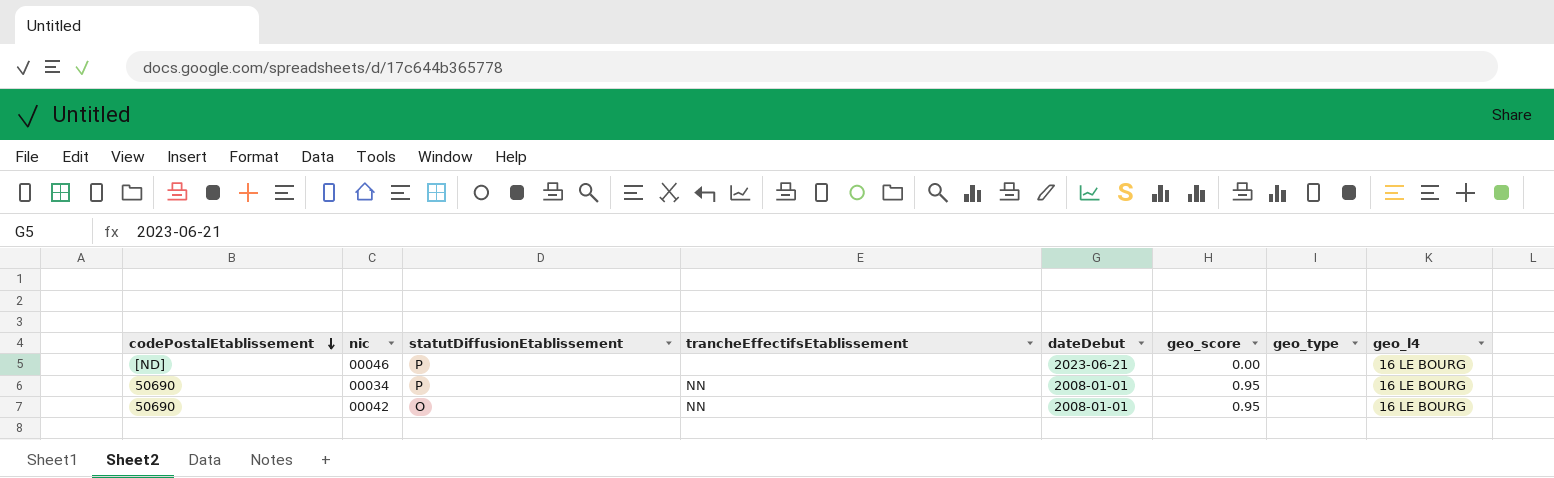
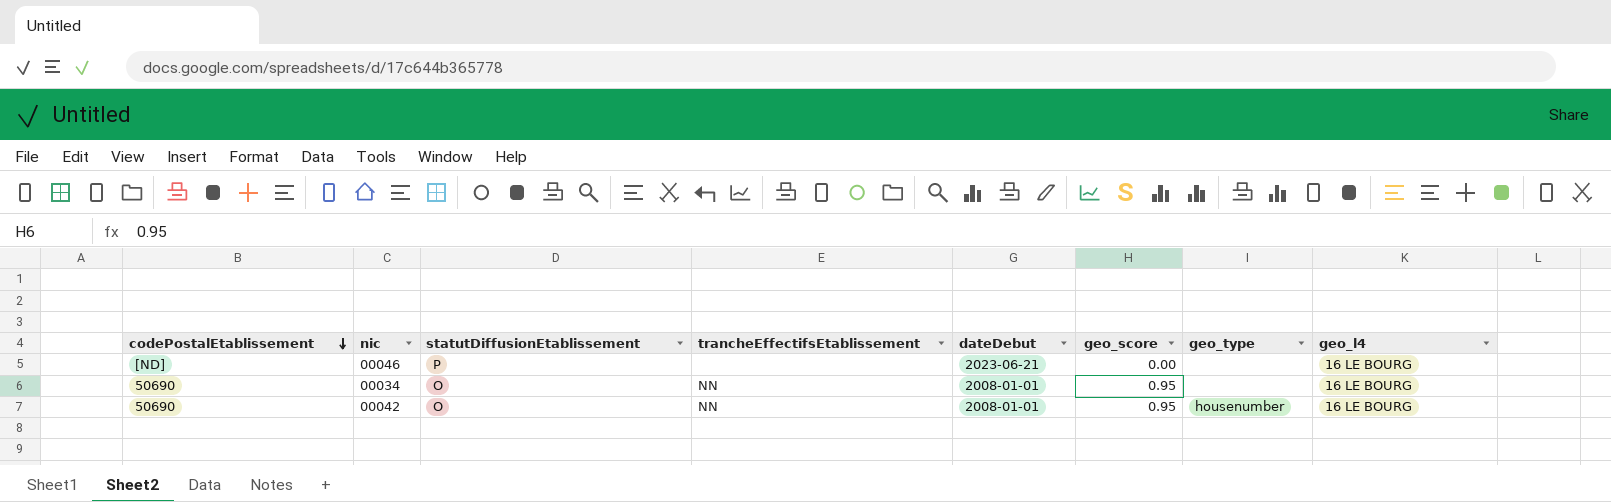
00034 | statutDiffusionEtablissement: P -> O
00042 | geo_type: none -> housenumber

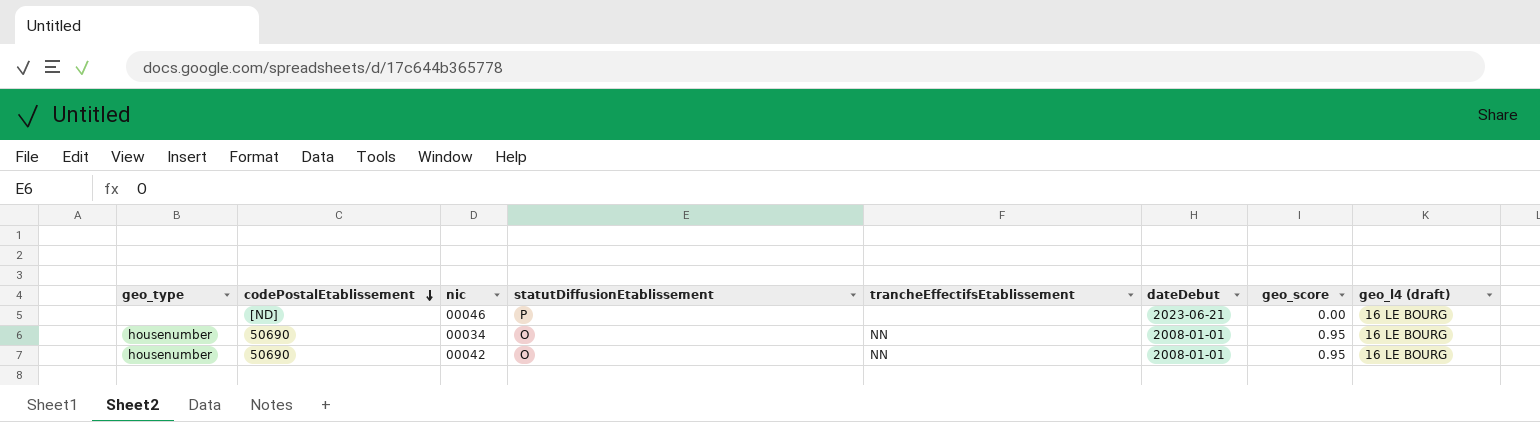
column geo_type | position: 7 -> 1
column name: geo_l4 -> geo_l4 (draft)
00034 | geo_type: none -> housenumber

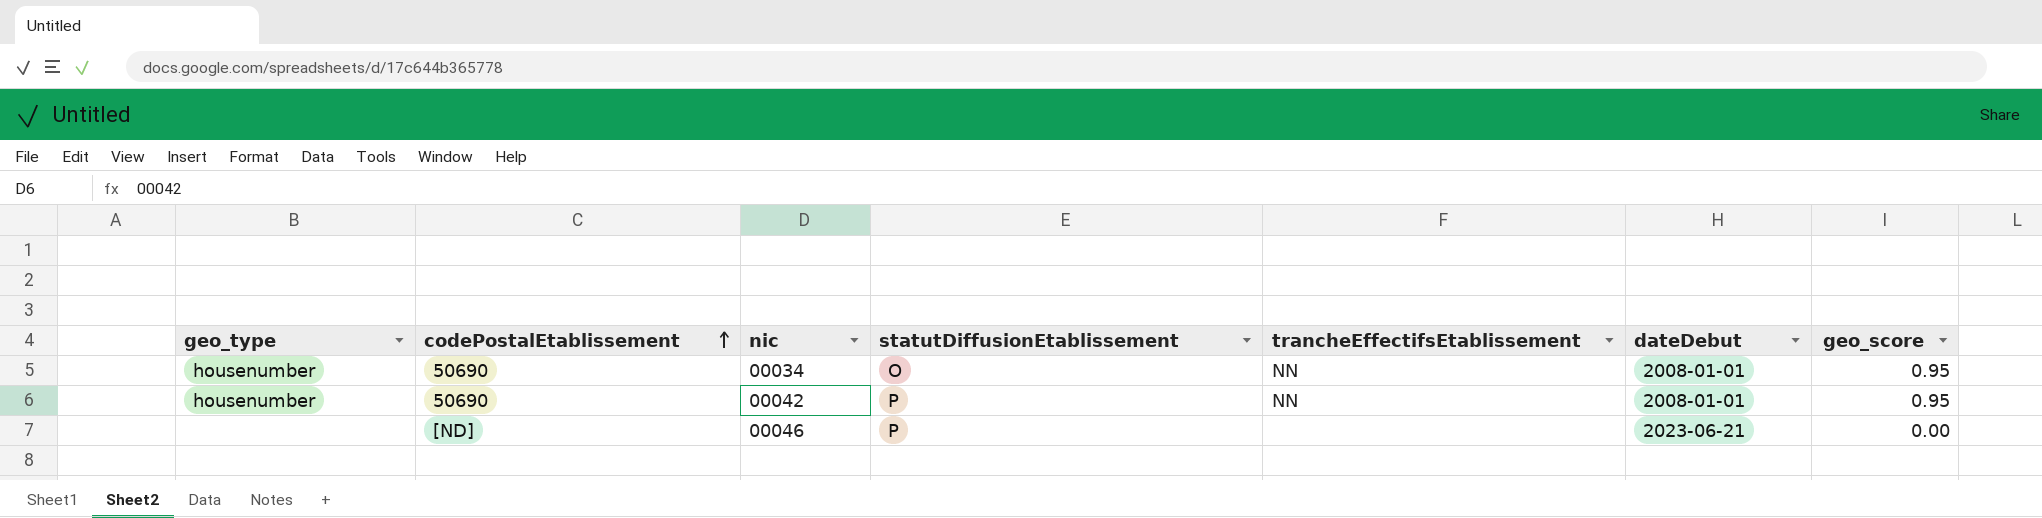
row order: codePostalEtablissement descending -> codePostalEtablissement ascending
column geo_l4 (draft) | position: 8 -> none
00042 | statutDiffusionEtablissement: O -> P

